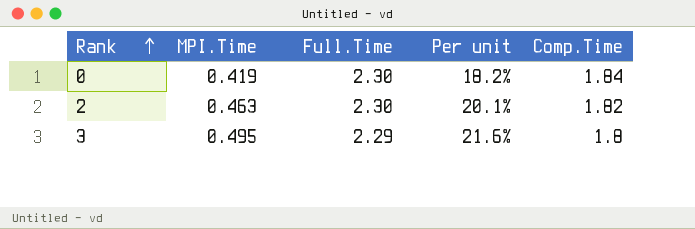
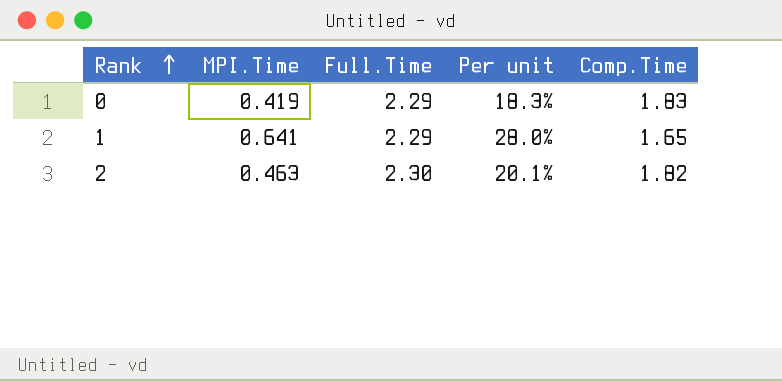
row 3: 0.495 | 2.29 | 21.6% | 1.8 -> none
0 | Full.Time: 2.30 -> 2.29
0 | Per unit: 18.2% -> 18.3%
0 | Comp.Time: 1.84 -> 1.83
row 1: none -> 0.641 | 2.29 | 28.0% | 1.65

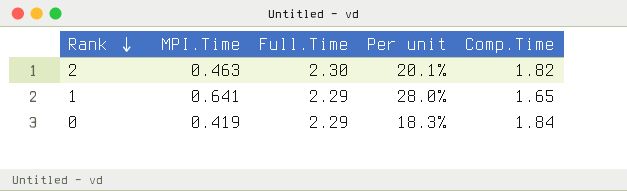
row order: Rank ascending -> Rank descending
0 | Comp.Time: 1.83 -> 1.84

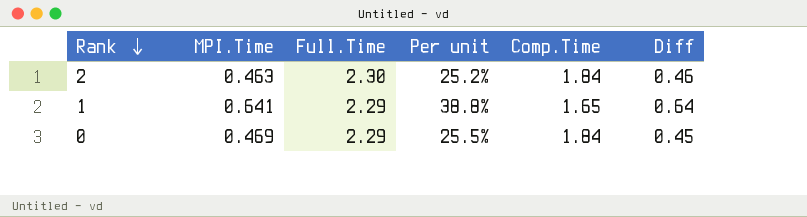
column Per unit | formula: [MPI.Time] / [Full.Time] -> [MPI.Time] / [Comp.Time]
column Diff | formula: none -> [Full.Time] - [Comp.Time]
2 | Comp.Time: 1.82 -> 1.84
0 | MPI.Time: 0.419 -> 0.469

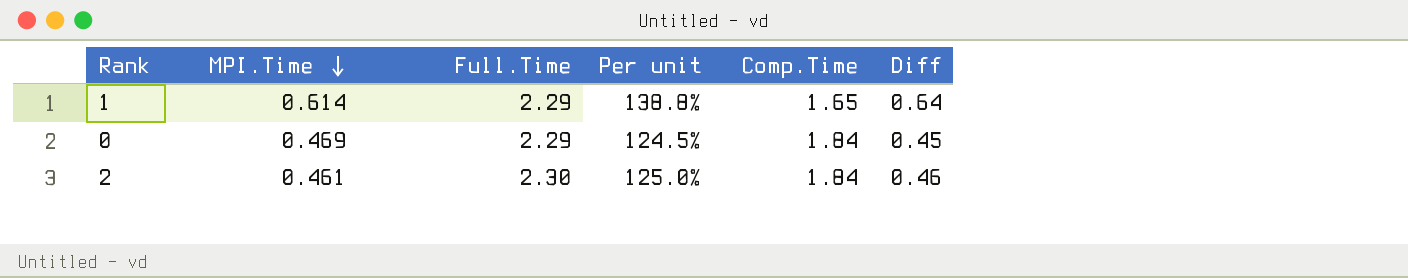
row order: Rank descending -> MPI.Time descending
column Per unit | formula: [MPI.Time] / [Comp.Time] -> [Full.Time] / [Comp.Time]
1 | MPI.Time: 0.641 -> 0.614
2 | MPI.Time: 0.463 -> 0.461

